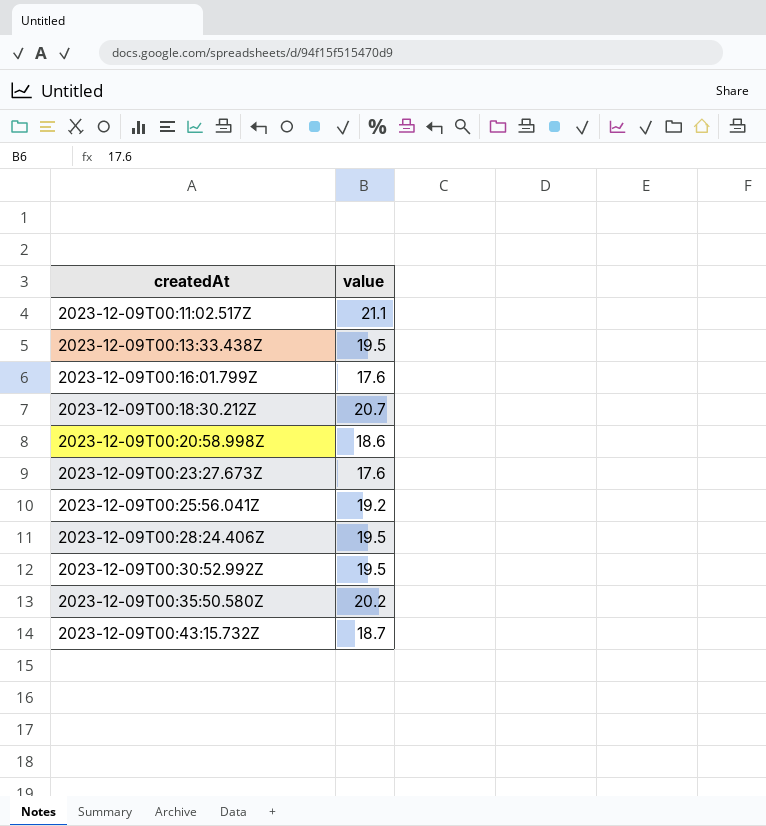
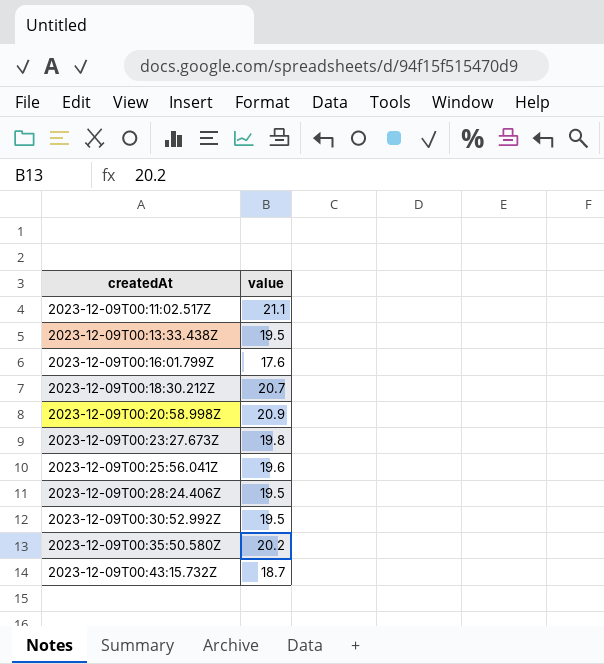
2023-12-09T00:20:58.998Z | value: 18.6 -> 20.9
2023-12-09T00:23:27.673Z | value: 17.6 -> 19.8
2023-12-09T00:25:56.041Z | value: 19.2 -> 19.6

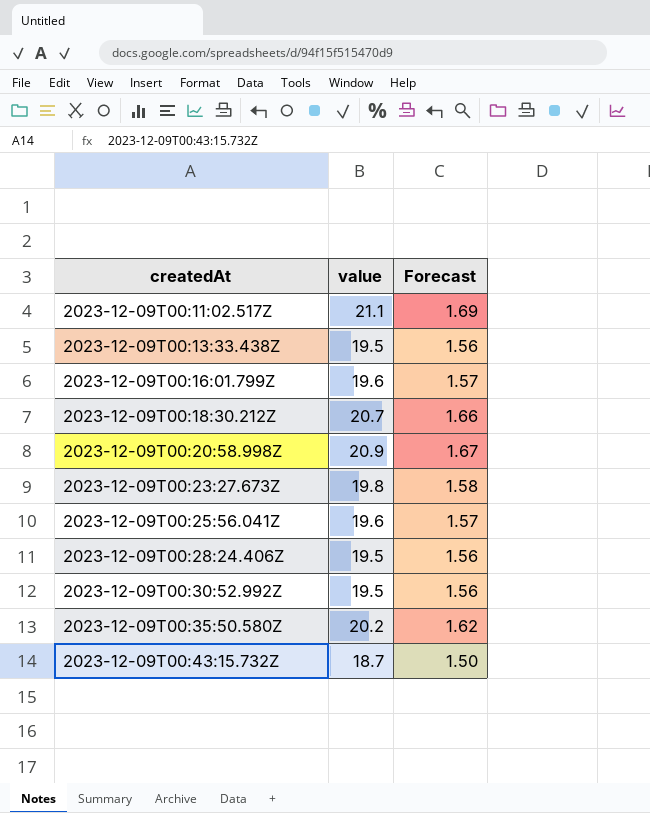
column Forecast | formula: none -> [value] * 0.08
2023-12-09T00:16:01.799Z | value: 17.6 -> 19.6

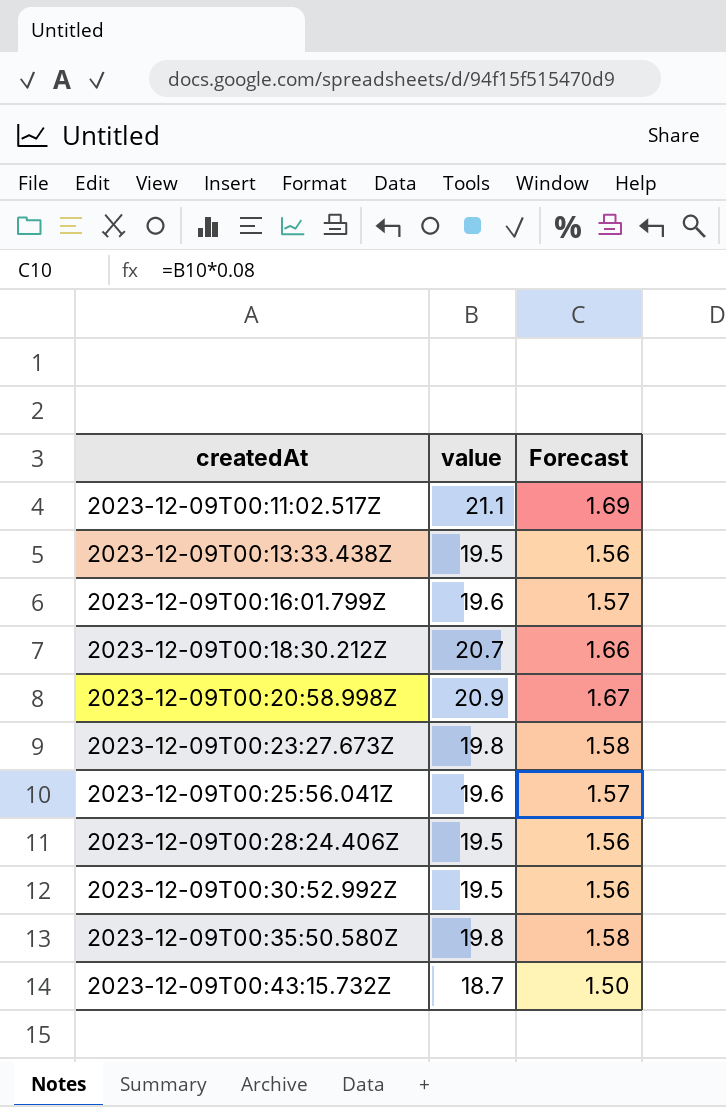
2023-12-09T00:35:50.580Z | value: 20.2 -> 19.8
2023-12-09T00:35:50.580Z | Forecast: 1.62 -> 1.58

